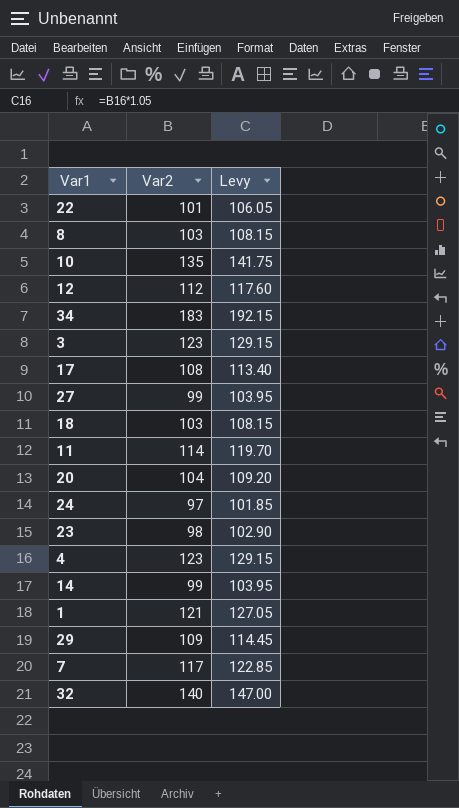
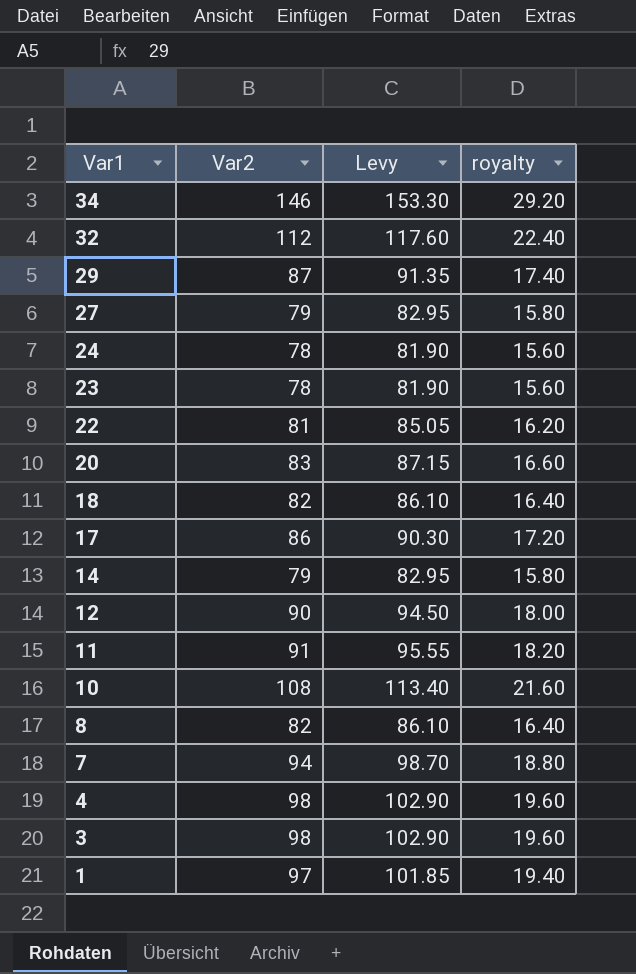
row order: none -> Var1 descending
column royalty | formula: none -> [Var2] * 0.2
34 | Var2: 183 -> 146
34 | Levy: 192.15 -> 153.30
32 | Var2: 140 -> 112
32 | Levy: 147.00 -> 117.60
29 | Var2: 109 -> 87
29 | Levy: 114.45 -> 91.35
27 | Var2: 99 -> 79
27 | Levy: 103.95 -> 82.95
24 | Var2: 97 -> 78
24 | Levy: 101.85 -> 81.90
23 | Var2: 98 -> 78
23 | Levy: 102.90 -> 81.90
22 | Var2: 101 -> 81
22 | Levy: 106.05 -> 85.05
20 | Var2: 104 -> 83
20 | Levy: 109.20 -> 87.15
18 | Var2: 103 -> 82
18 | Levy: 108.15 -> 86.10
17 | Var2: 108 -> 86
17 | Levy: 113.40 -> 90.30
14 | Var2: 99 -> 79
14 | Levy: 103.95 -> 82.95
12 | Var2: 112 -> 90
12 | Levy: 117.60 -> 94.50
11 | Var2: 114 -> 91
11 | Levy: 119.70 -> 95.55
10 | Var2: 135 -> 108
10 | Levy: 141.75 -> 113.40
8 | Var2: 103 -> 82
8 | Levy: 108.15 -> 86.10
7 | Var2: 117 -> 94
7 | Levy: 122.85 -> 98.70
4 | Var2: 123 -> 98
4 | Levy: 129.15 -> 102.90
3 | Var2: 123 -> 98
3 | Levy: 129.15 -> 102.90
1 | Var2: 121 -> 97
1 | Levy: 127.05 -> 101.85

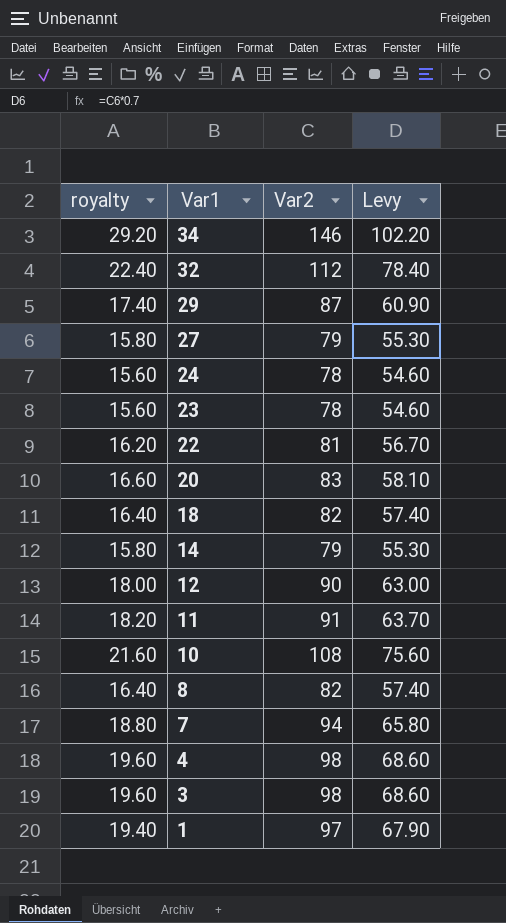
column royalty | position: 4 -> 1
column Levy | formula: [Var2] * 1.05 -> [Var2] * 0.7
row 17: 86 | 90.30 | 17.20 -> none

